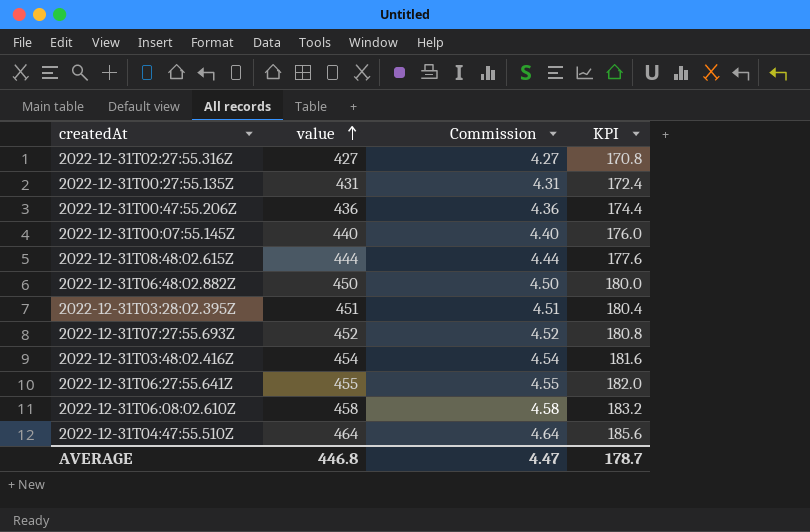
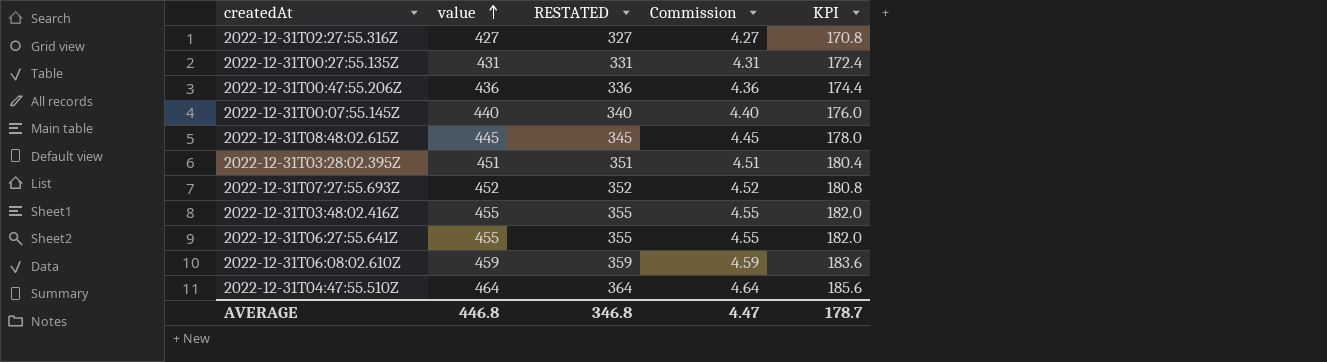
column RESTATED | formula: none -> [value] - 100
row 2022-12-31T06:48:02.882Z: 450 | 4.50 | 180.0 -> none
2022-12-31T08:48:02.615Z | value: 444 -> 445
2022-12-31T08:48:02.615Z | Commission: 4.44 -> 4.45
2022-12-31T08:48:02.615Z | KPI: 177.6 -> 178.0
2022-12-31T03:48:02.416Z | value: 454 -> 455
2022-12-31T03:48:02.416Z | Commission: 4.54 -> 4.55
2022-12-31T03:48:02.416Z | KPI: 181.6 -> 182.0
2022-12-31T06:08:02.610Z | value: 458 -> 459
2022-12-31T06:08:02.610Z | Commission: 4.58 -> 4.59
2022-12-31T06:08:02.610Z | KPI: 183.2 -> 183.6

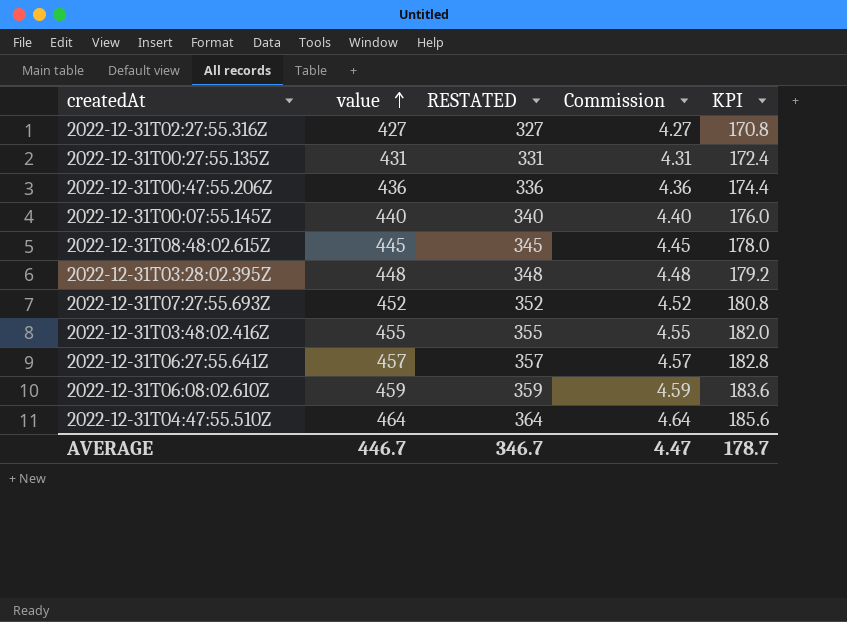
2022-12-31T03:28:02.395Z | value: 451 -> 448
2022-12-31T03:28:02.395Z | RESTATED: 351 -> 348
2022-12-31T03:28:02.395Z | Commission: 4.51 -> 4.48
2022-12-31T03:28:02.395Z | KPI: 180.4 -> 179.2
2022-12-31T06:27:55.641Z | value: 455 -> 457
2022-12-31T06:27:55.641Z | RESTATED: 355 -> 357
2022-12-31T06:27:55.641Z | Commission: 4.55 -> 4.57
2022-12-31T06:27:55.641Z | KPI: 182.0 -> 182.8
AVERAGE | value: 446.8 -> 446.7
AVERAGE | RESTATED: 346.8 -> 346.7

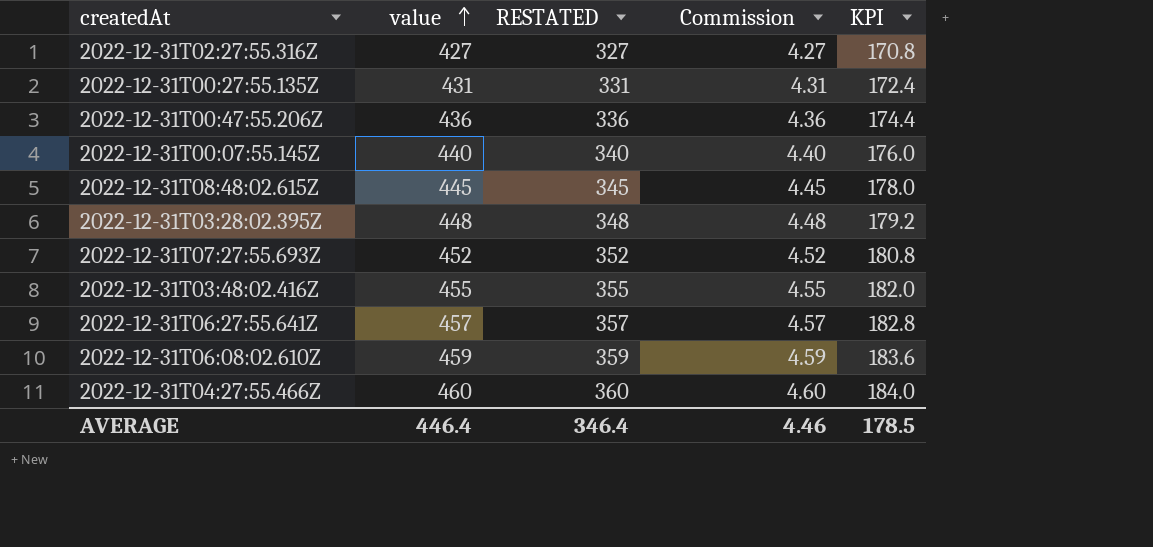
row 2022-12-31T04:47:55.510Z: 464 | 364 | 4.64 | 185.6 -> none
row 2022-12-31T04:27:55.466Z: none -> 460 | 360 | 4.60 | 184.0
AVERAGE | value: 446.7 -> 446.4
AVERAGE | RESTATED: 346.7 -> 346.4
AVERAGE | Commission: 4.47 -> 4.46
AVERAGE | KPI: 178.7 -> 178.5

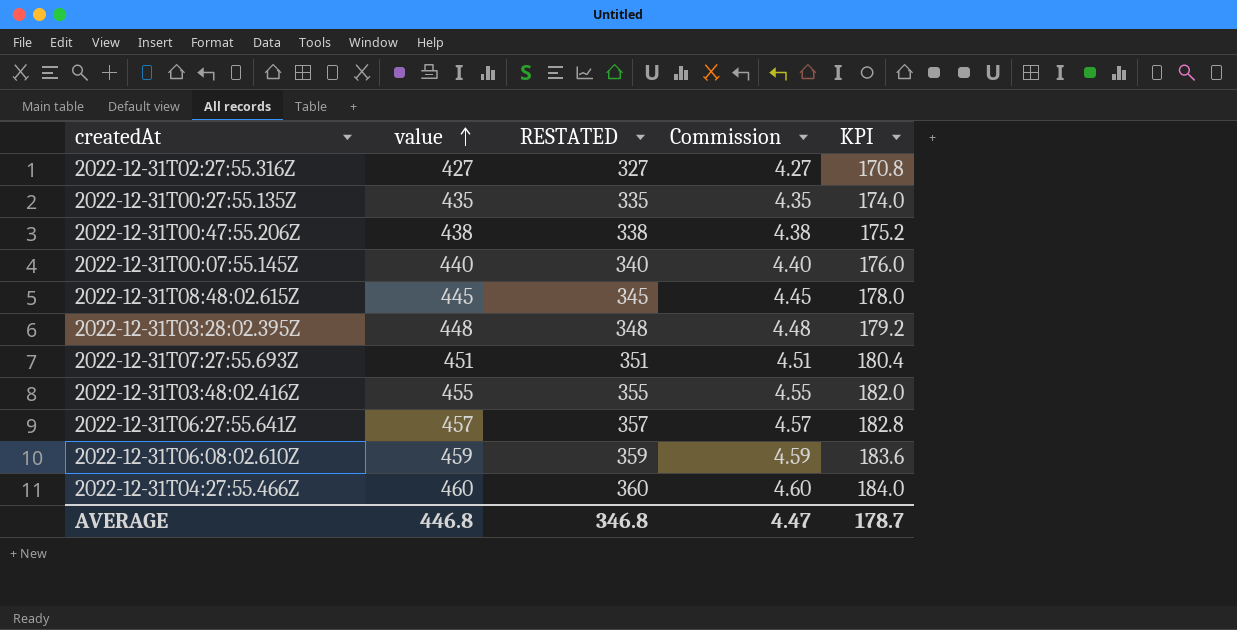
2022-12-31T00:27:55.135Z | value: 431 -> 435
2022-12-31T00:27:55.135Z | RESTATED: 331 -> 335
2022-12-31T00:27:55.135Z | Commission: 4.31 -> 4.35
2022-12-31T00:27:55.135Z | KPI: 172.4 -> 174.0
2022-12-31T00:47:55.206Z | value: 436 -> 438
2022-12-31T00:47:55.206Z | RESTATED: 336 -> 338
2022-12-31T00:47:55.206Z | Commission: 4.36 -> 4.38
2022-12-31T00:47:55.206Z | KPI: 174.4 -> 175.2
2022-12-31T07:27:55.693Z | value: 452 -> 451
2022-12-31T07:27:55.693Z | RESTATED: 352 -> 351
2022-12-31T07:27:55.693Z | Commission: 4.52 -> 4.51
2022-12-31T07:27:55.693Z | KPI: 180.8 -> 180.4
AVERAGE | value: 446.4 -> 446.8
AVERAGE | RESTATED: 346.4 -> 346.8
AVERAGE | Commission: 4.46 -> 4.47
AVERAGE | KPI: 178.5 -> 178.7

